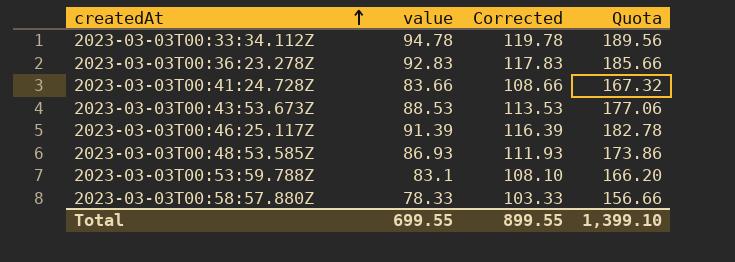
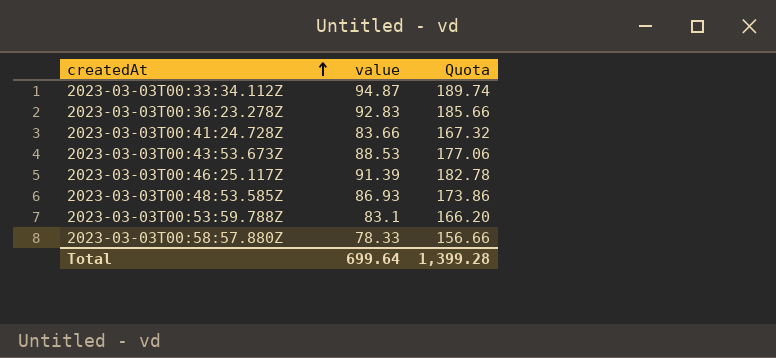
column Corrected | formula: [value] + 25 -> none
2023-03-03T00:33:34.112Z | value: 94.78 -> 94.87
2023-03-03T00:33:34.112Z | Quota: 189.56 -> 189.74
Total | value: 699.55 -> 699.64
Total | Quota: 1,399.10 -> 1,399.28

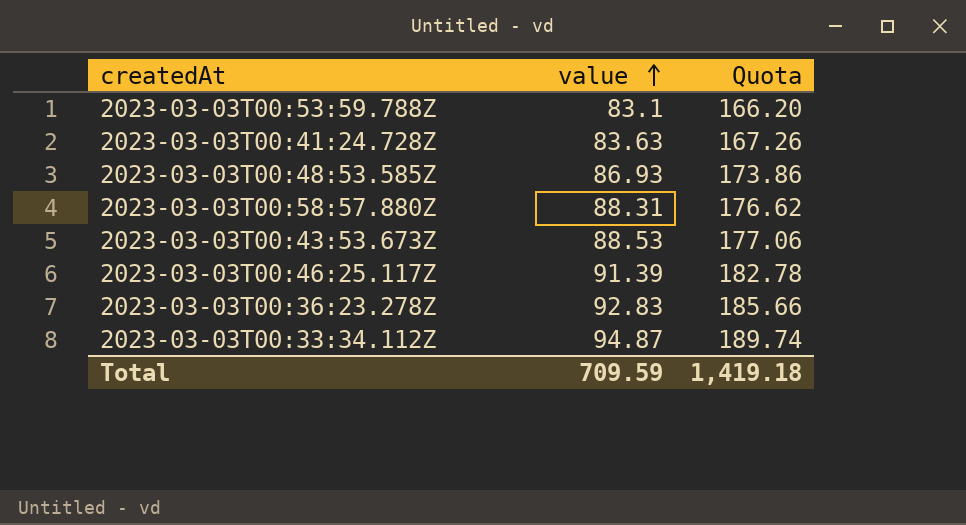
row order: createdAt ascending -> value ascending
2023-03-03T00:41:24.728Z | value: 83.66 -> 83.63
2023-03-03T00:41:24.728Z | Quota: 167.32 -> 167.26
2023-03-03T00:58:57.880Z | value: 78.33 -> 88.31
2023-03-03T00:58:57.880Z | Quota: 156.66 -> 176.62
Total | value: 699.64 -> 709.59
Total | Quota: 1,399.28 -> 1,419.18

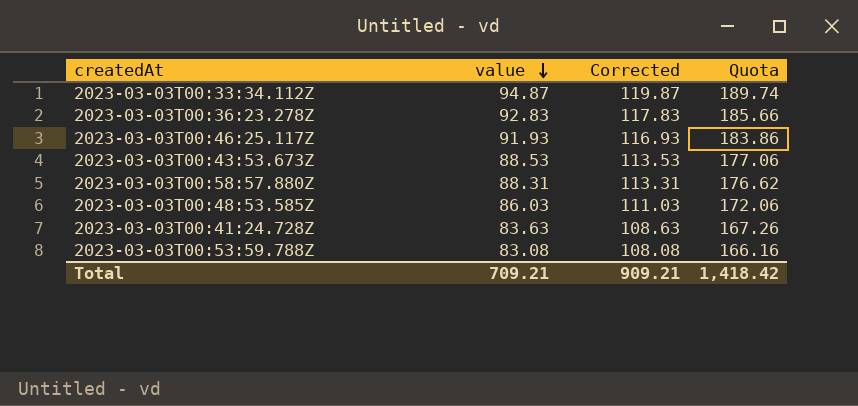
row order: value ascending -> value descending
column Corrected | formula: none -> [value] + 25
2023-03-03T00:46:25.117Z | value: 91.39 -> 91.93
2023-03-03T00:46:25.117Z | Quota: 182.78 -> 183.86
2023-03-03T00:48:53.585Z | value: 86.93 -> 86.03
2023-03-03T00:48:53.585Z | Quota: 173.86 -> 172.06
2023-03-03T00:53:59.788Z | value: 83.1 -> 83.08
2023-03-03T00:53:59.788Z | Quota: 166.20 -> 166.16
Total | value: 709.59 -> 709.21
Total | Quota: 1,419.18 -> 1,418.42

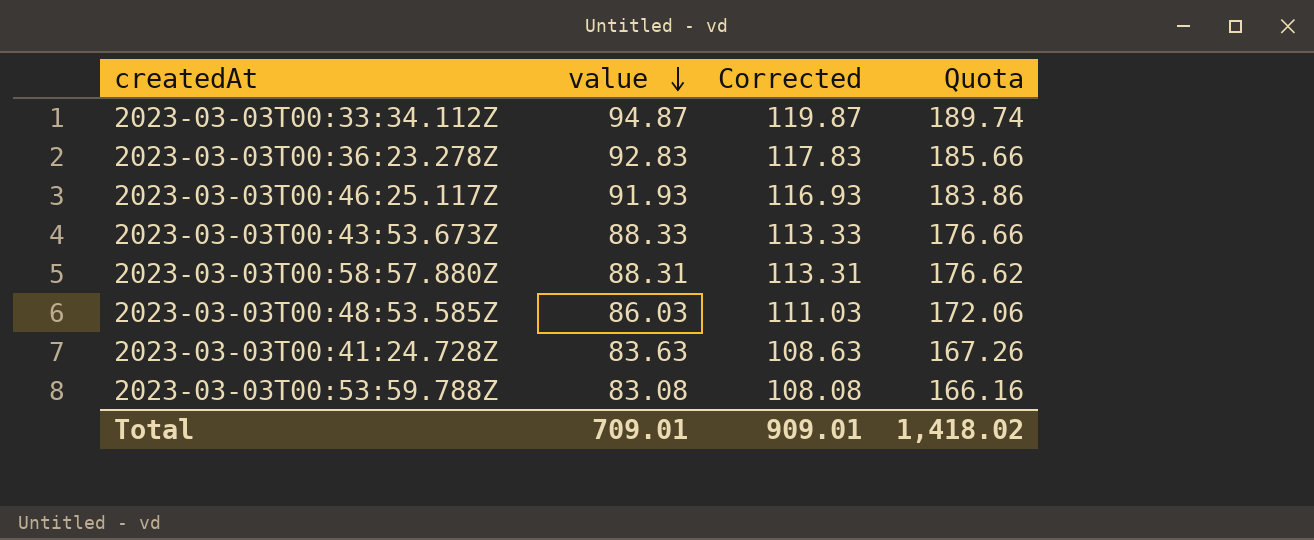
2023-03-03T00:43:53.673Z | value: 88.53 -> 88.33
2023-03-03T00:43:53.673Z | Corrected: 113.53 -> 113.33
2023-03-03T00:43:53.673Z | Quota: 177.06 -> 176.66
Total | value: 709.21 -> 709.01
Total | Corrected: 909.21 -> 909.01
Total | Quota: 1,418.42 -> 1,418.02

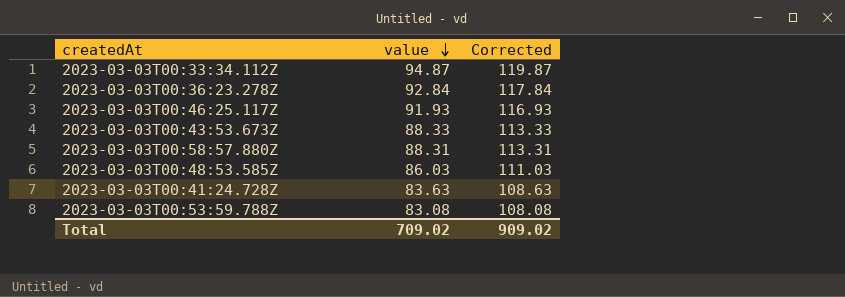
column Quota | formula: [value] * 2 -> none
2023-03-03T00:36:23.278Z | value: 92.83 -> 92.84
2023-03-03T00:36:23.278Z | Corrected: 117.83 -> 117.84
Total | value: 709.01 -> 709.02
Total | Corrected: 909.01 -> 909.02

